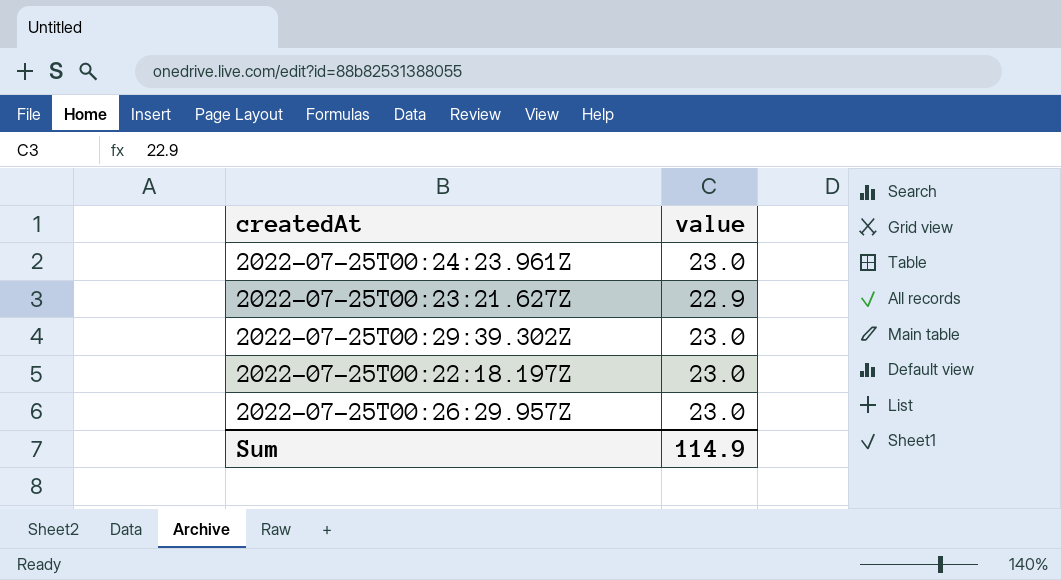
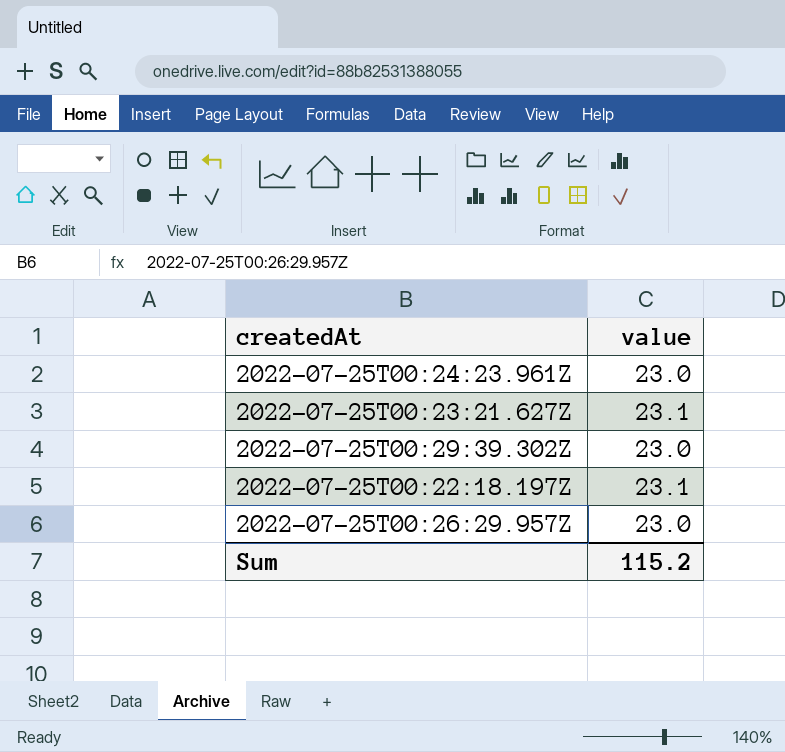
2022-07-25T00:23:21.627Z | value: 22.9 -> 23.1
2022-07-25T00:22:18.197Z | value: 23.0 -> 23.1
Sum | value: 114.9 -> 115.2

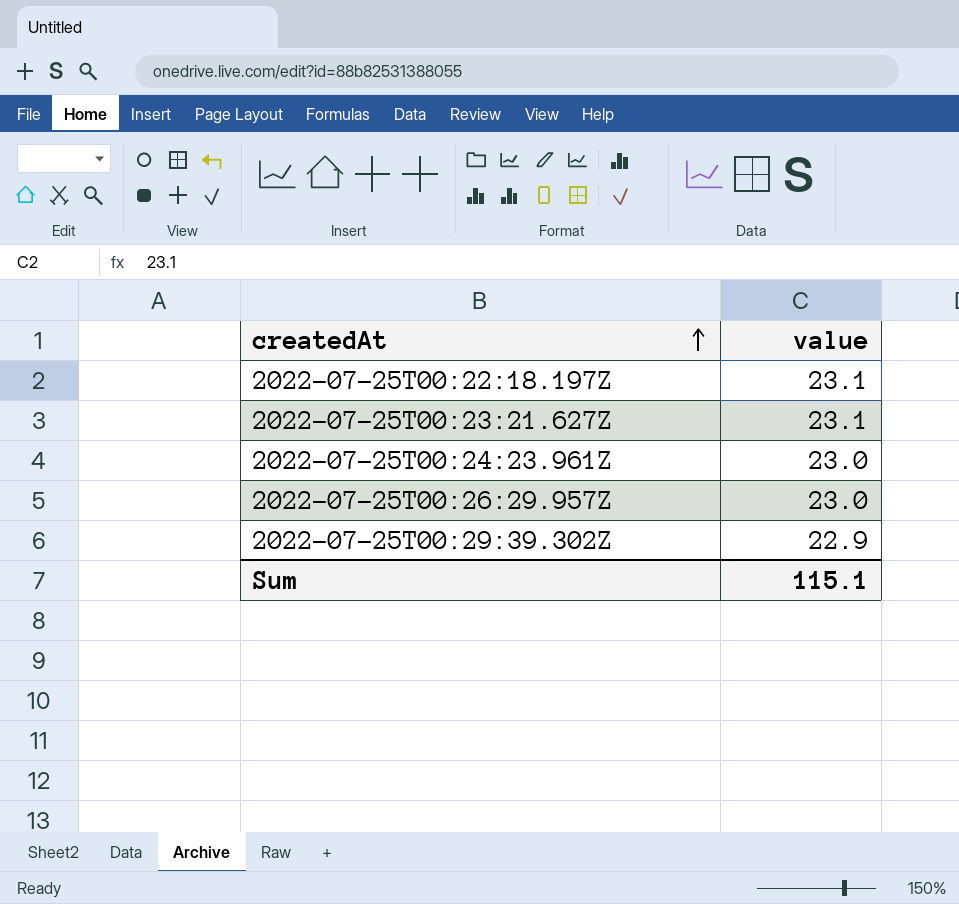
row order: none -> createdAt ascending
2022-07-25T00:29:39.302Z | value: 23.0 -> 22.9
Sum | value: 115.2 -> 115.1

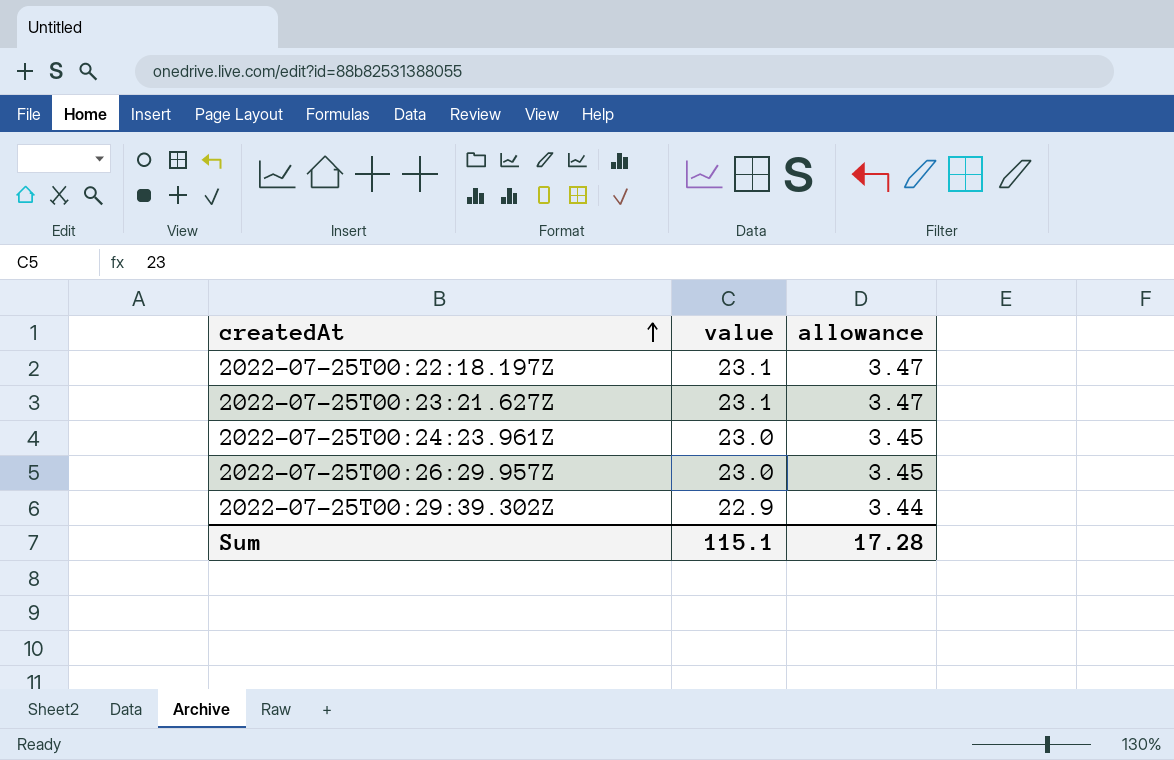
column allowance | formula: none -> [value] * 0.15

